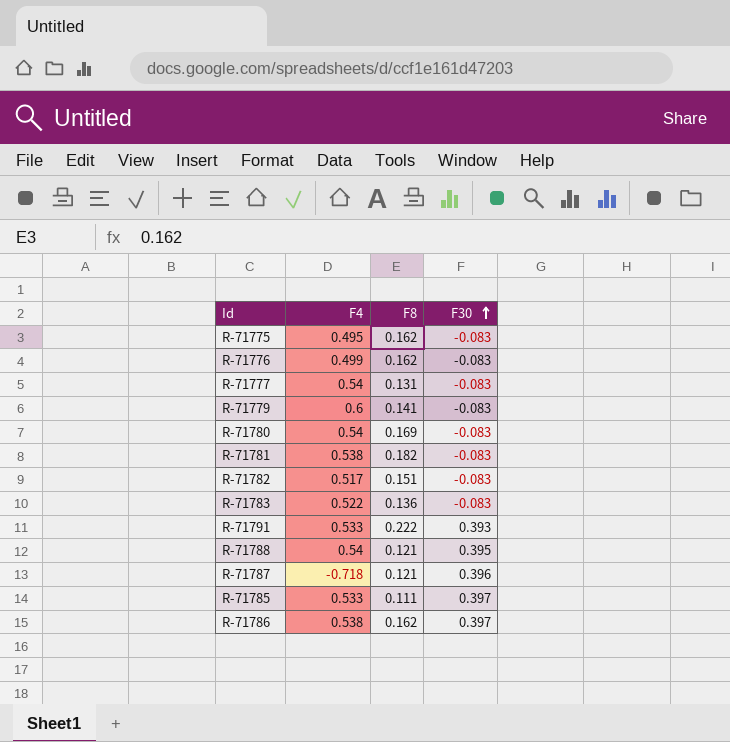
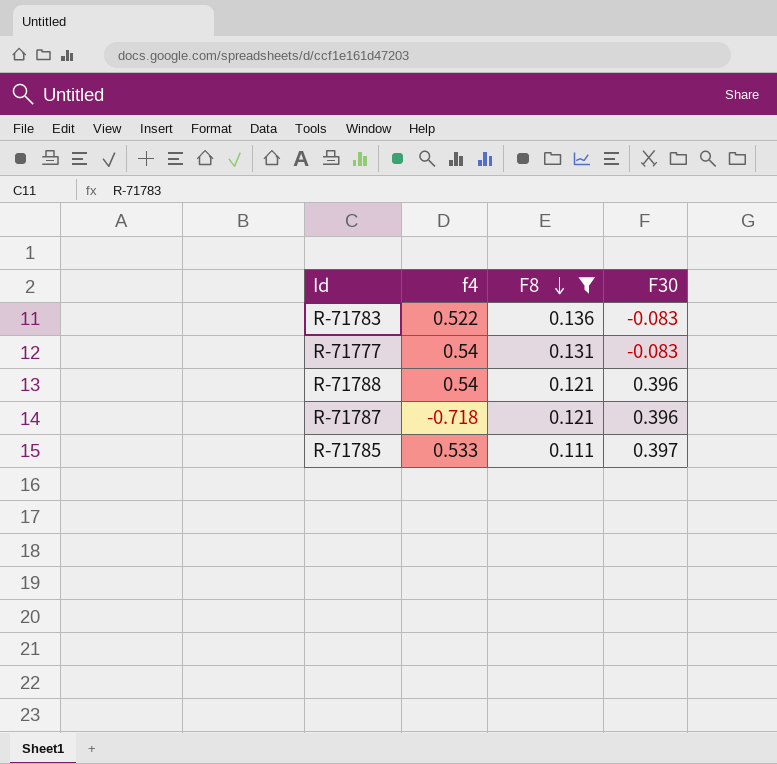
filter: none -> F8 <= 0.136
row order: F30 ascending -> F8 descending
column name: F4 -> f4
R-71788 | F30: 0.395 -> 0.396

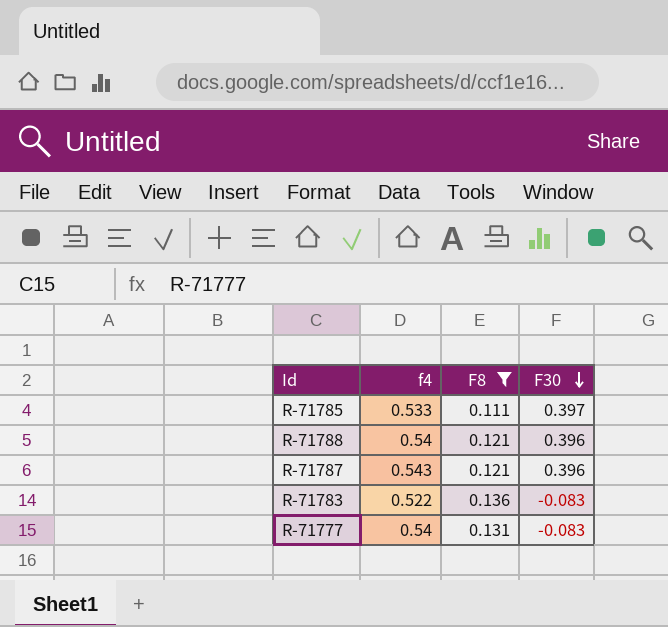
row order: F8 descending -> F30 descending
R-71787 | f4: -0.718 -> 0.543

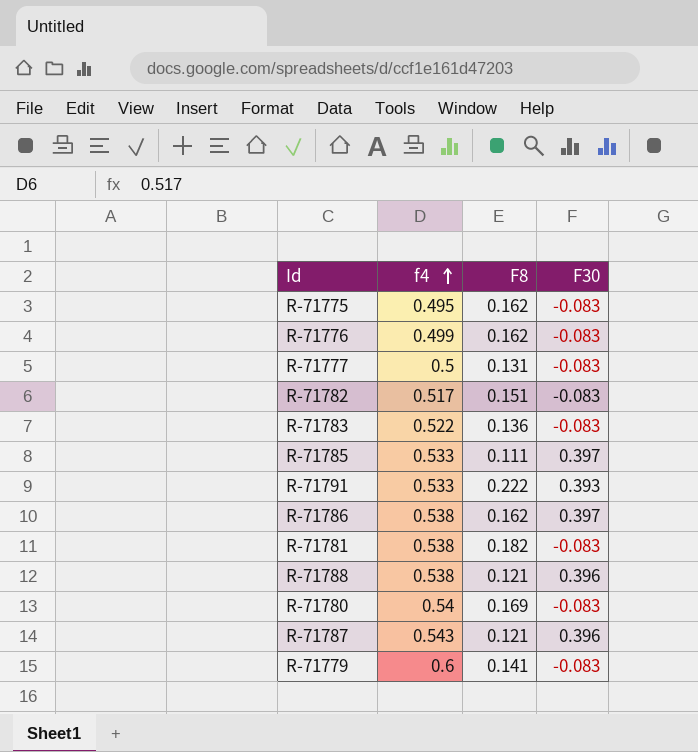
filter: F8 <= 0.136 -> none
row order: F30 descending -> f4 ascending
R-71777 | f4: 0.54 -> 0.5
R-71788 | f4: 0.54 -> 0.538

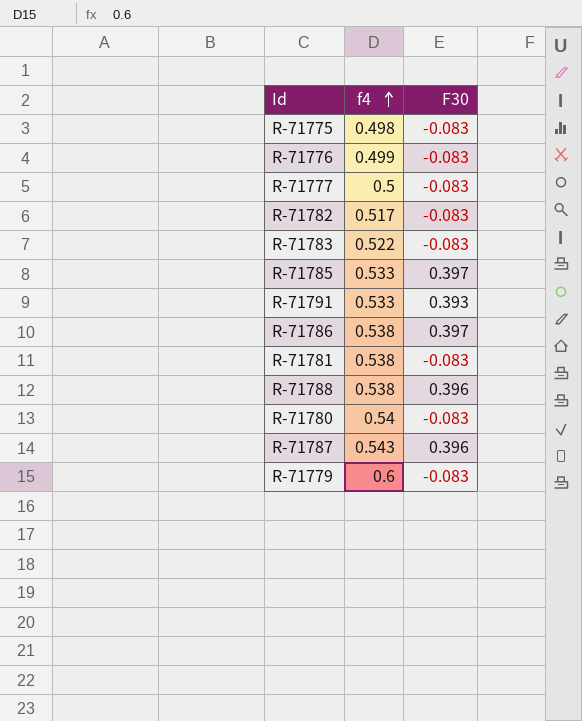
column F8 | position: 3 -> none
R-71775 | f4: 0.495 -> 0.498

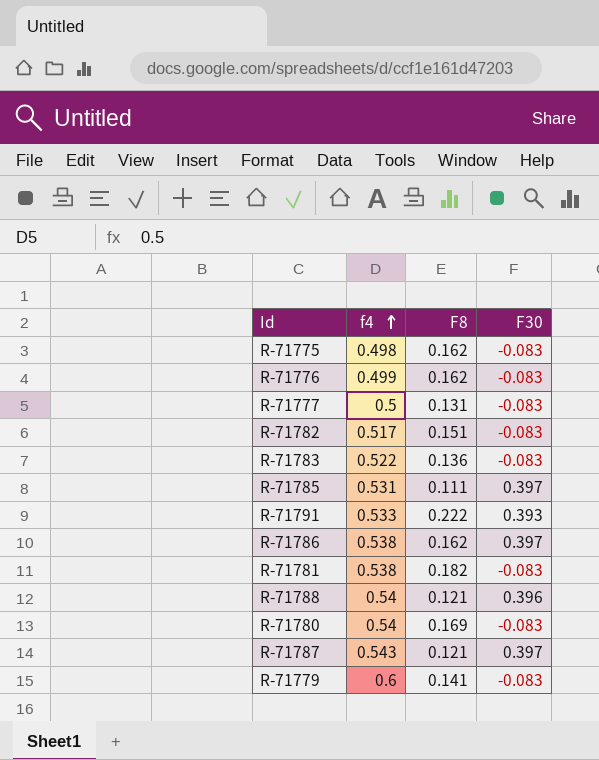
column F8 | position: none -> 3
R-71785 | f4: 0.533 -> 0.531
R-71788 | f4: 0.538 -> 0.54
R-71787 | F30: 0.396 -> 0.397

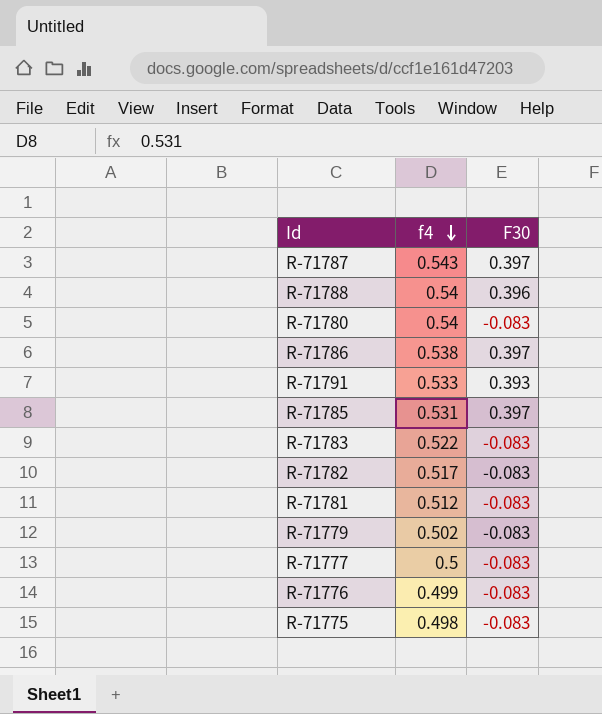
row order: f4 ascending -> f4 descending
column F8 | position: 3 -> none
R-71781 | f4: 0.538 -> 0.512
R-71779 | f4: 0.6 -> 0.502

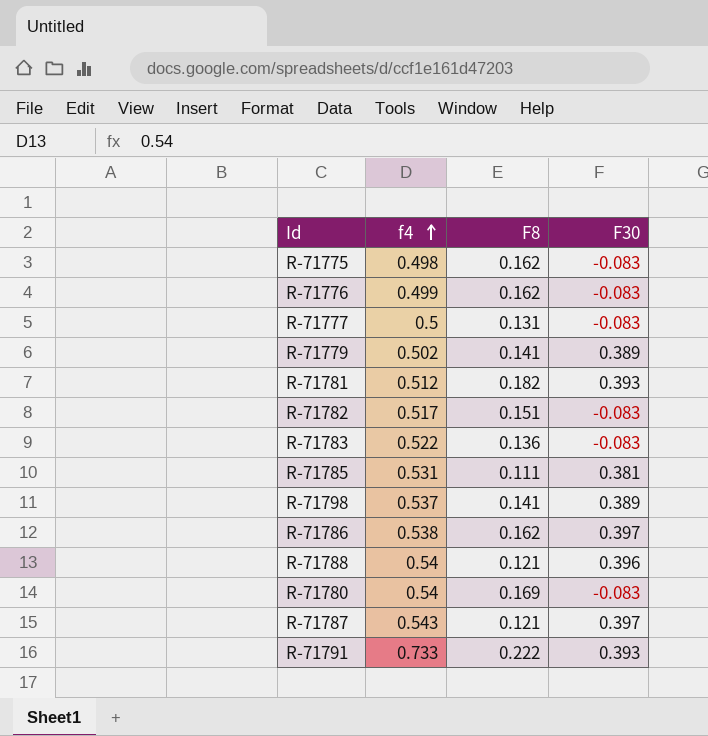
row order: f4 descending -> f4 ascending
column F8 | position: none -> 3
R-71779 | F30: -0.083 -> 0.389
R-71781 | F30: -0.083 -> 0.393
R-71785 | F30: 0.397 -> 0.381
row R-71798: none -> 0.537 | 0.141 | 0.389
R-71791 | f4: 0.533 -> 0.733

